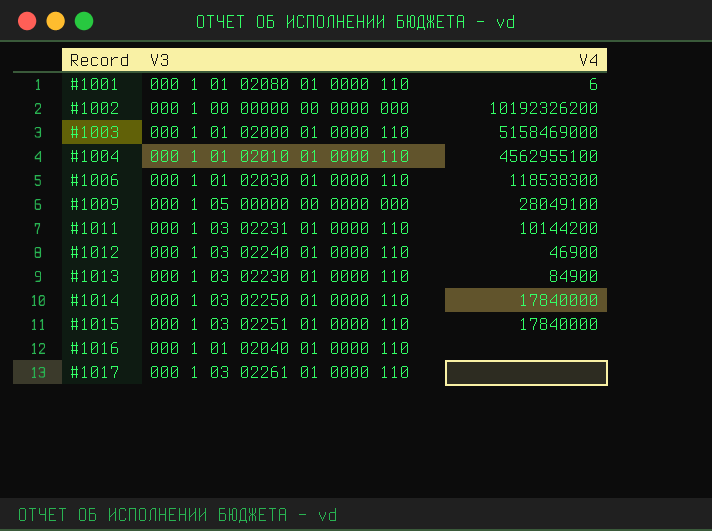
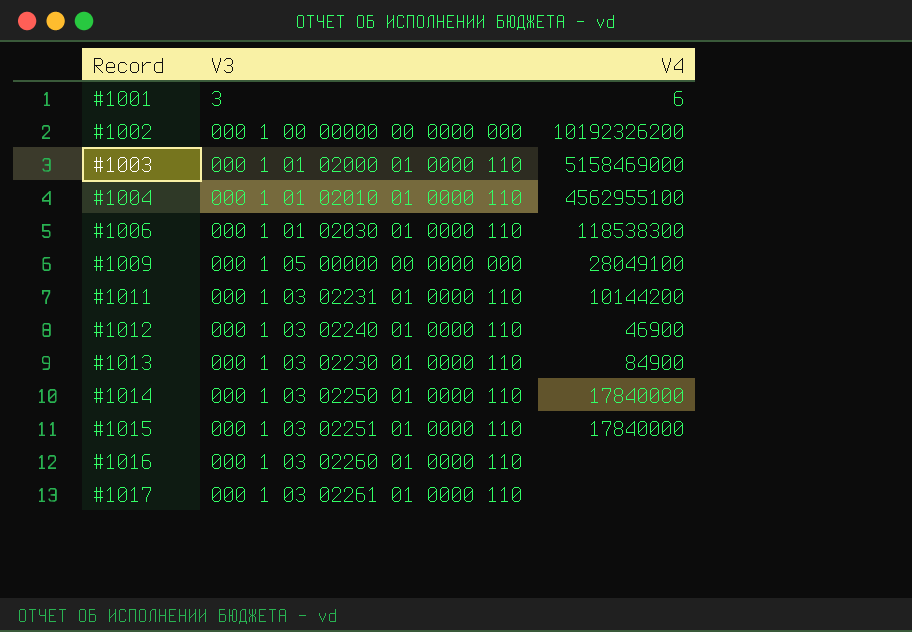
#1001 | V3: 000 1 01 02080 01 0000 110 -> 3
#1016 | V3: 000 1 01 02040 01 0000 110 -> 000 1 03 02260 01 0000 110

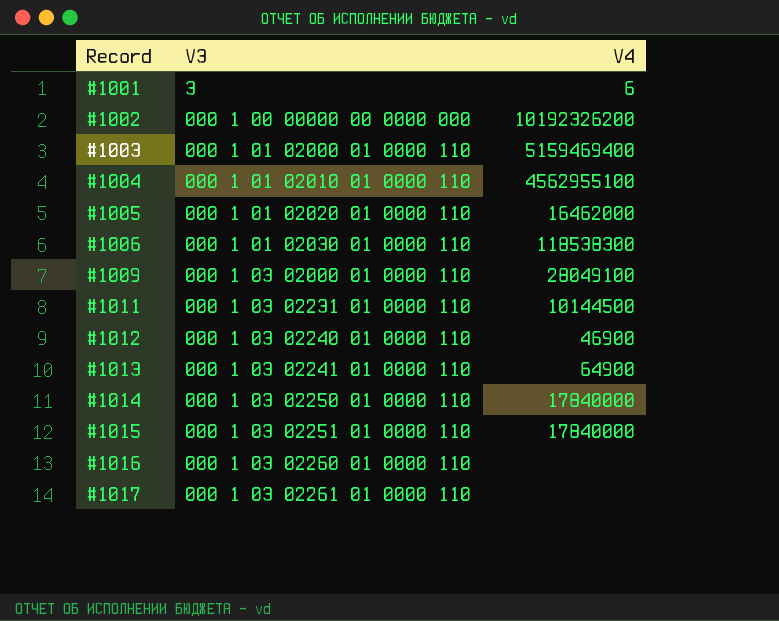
#1003 | V4: 5158469000 -> 5159469400
row #1005: none -> 000 1 01 02020 01 0000 110 | 16462000
#1009 | V3: 000 1 05 00000 00 0000 000 -> 000 1 03 02000 01 0000 110
#1011 | V4: 10144200 -> 10144500
#1013 | V3: 000 1 03 02230 01 0000 110 -> 000 1 03 02241 01 0000 110
#1013 | V4: 84900 -> 64900

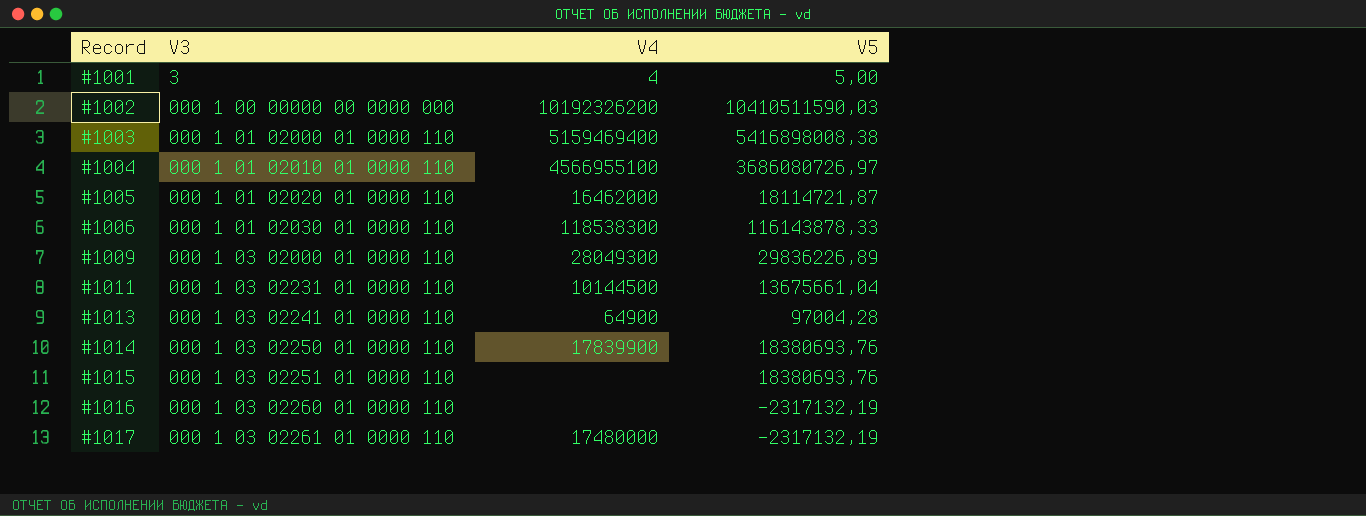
column V5 | position: none -> 4
row #1012: 000 1 03 02240 01 0000 110 | 46900 -> none
#1001 | V4: 6 -> 4
#1004 | V4: 4562955100 -> 4566955100
#1009 | V4: 28049100 -> 28049300
#1014 | V4: 17840000 -> 17839900
#1015 | V4: 17840000 -> none
#1017 | V4: none -> 17480000

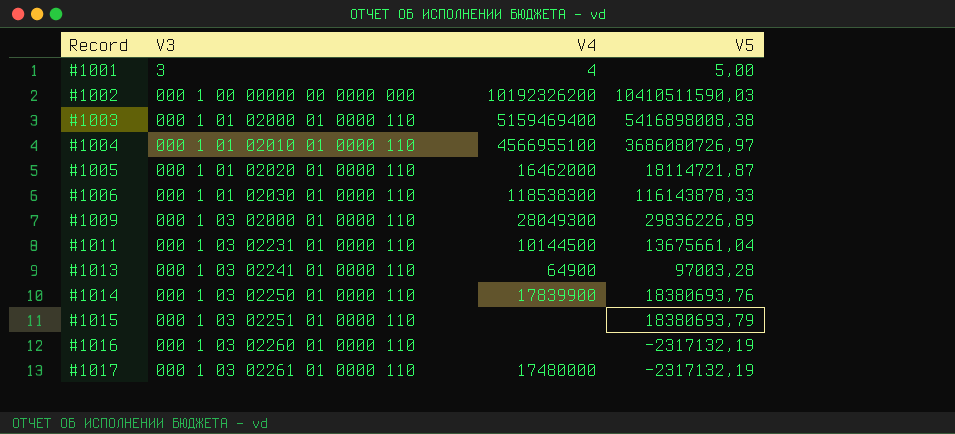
#1013 | V5: 97004,28 -> 97003,28
#1015 | V5: 18380693,76 -> 18380693,79

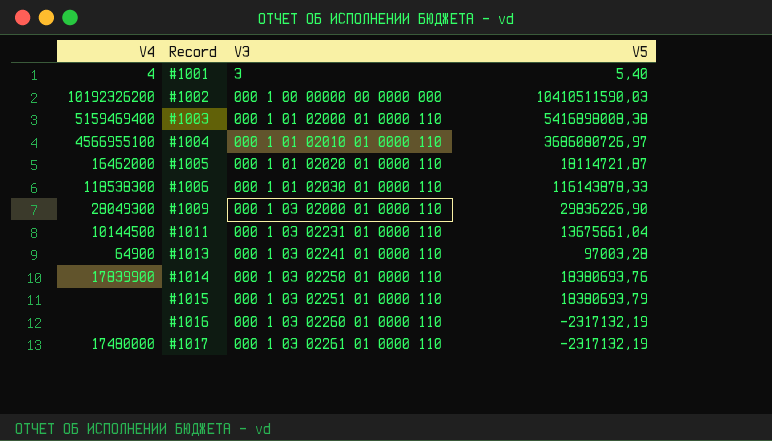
column V4 | position: 3 -> 1
#1001 | V5: 5,00 -> 5,40
#1009 | V5: 29836226,89 -> 29836226,90

